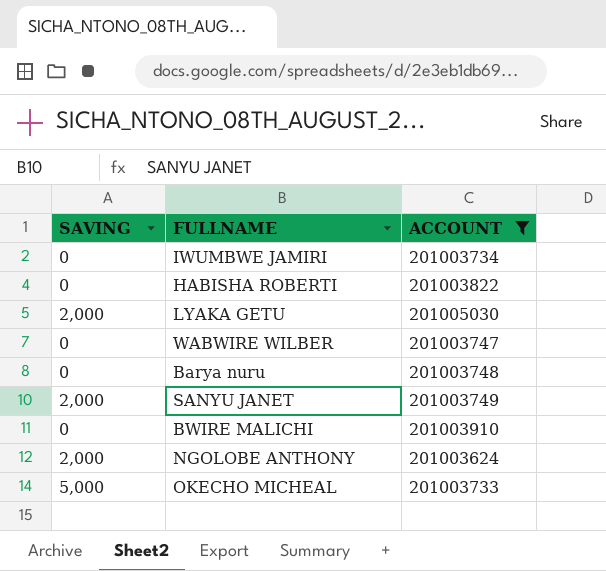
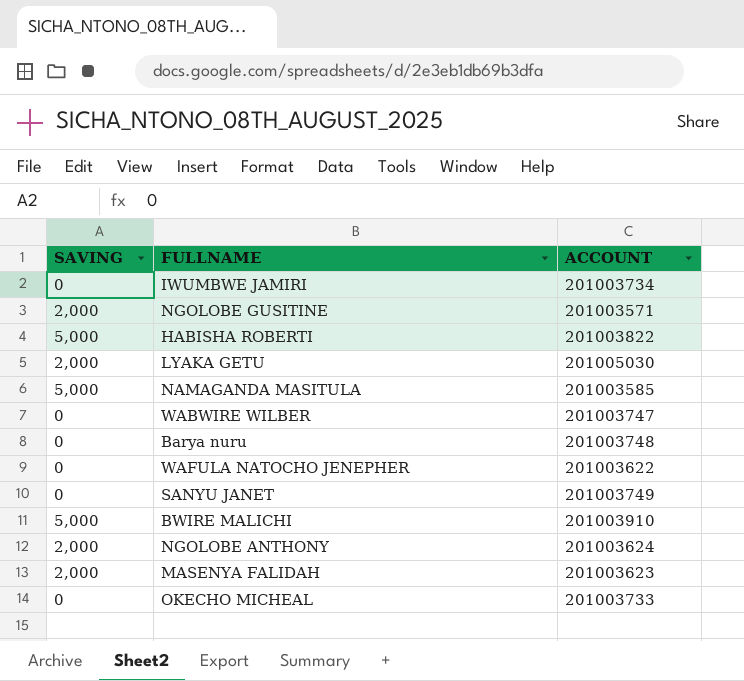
filter: ACCOUNT >= 201003624 -> none
HABISHA ROBERTI | SAVING: 0 -> 5,000
SANYU JANET | SAVING: 2,000 -> 0
BWIRE MALICHI | SAVING: 0 -> 5,000
OKECHO MICHEAL | SAVING: 5,000 -> 0

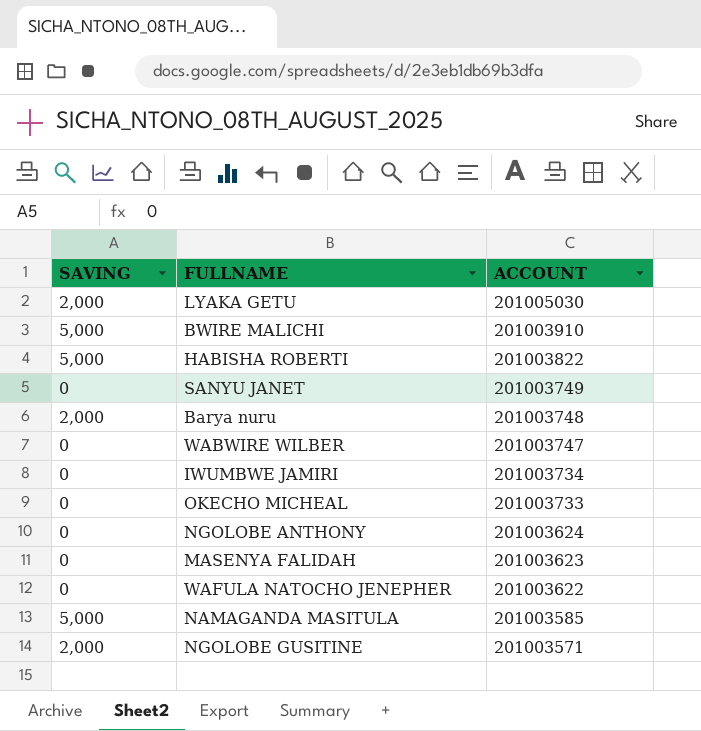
row order: none -> ACCOUNT descending
Barya nuru | SAVING: 0 -> 2,000
NGOLOBE ANTHONY | SAVING: 2,000 -> 0
MASENYA FALIDAH | SAVING: 2,000 -> 0

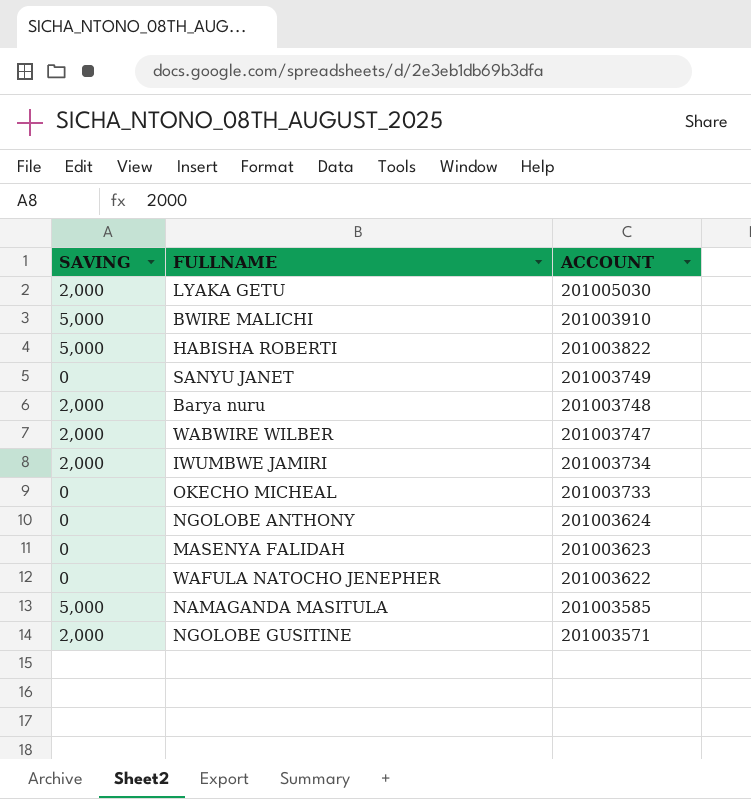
WABWIRE WILBER | SAVING: 0 -> 2,000
IWUMBWE JAMIRI | SAVING: 0 -> 2,000

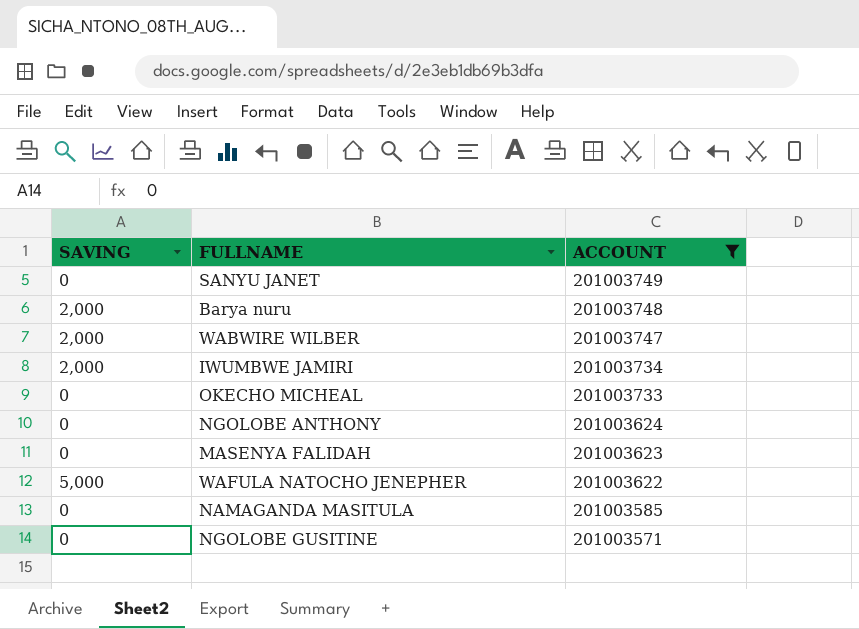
filter: none -> ACCOUNT <= 201003749
WAFULA NATOCHO JENEPHER | SAVING: 0 -> 5,000
NAMAGANDA MASITULA | SAVING: 5,000 -> 0
NGOLOBE GUSITINE | SAVING: 2,000 -> 0

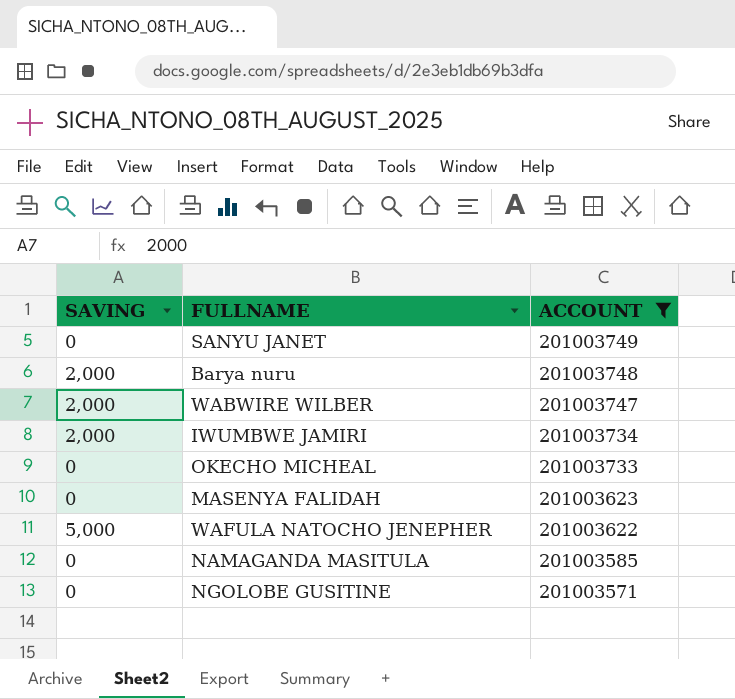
row NGOLOBE ANTHONY: 0 | 201003624 -> none

